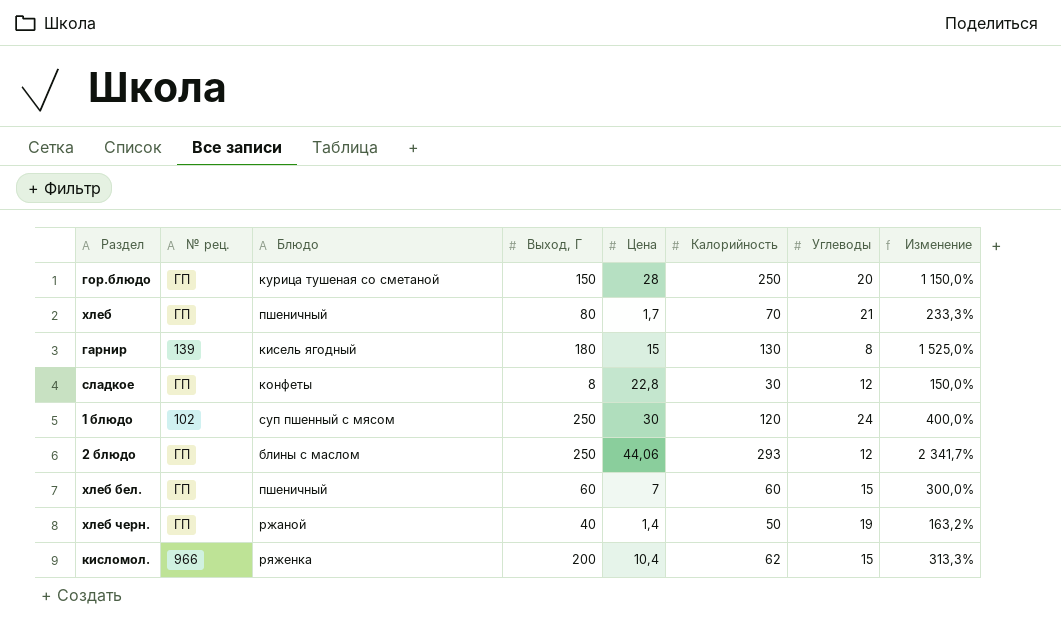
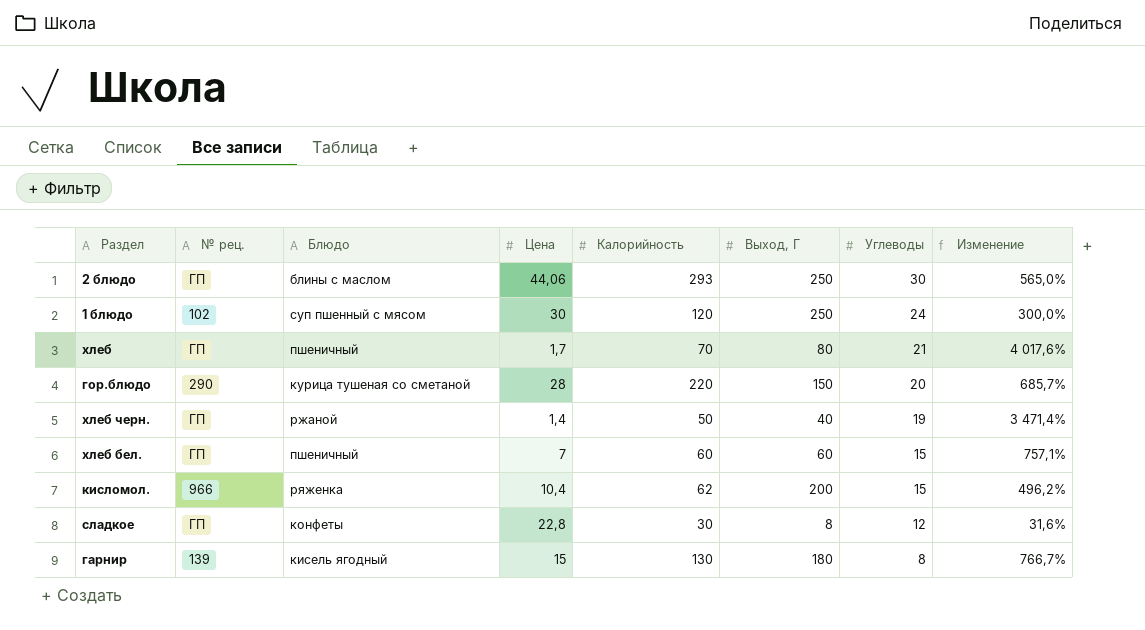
row order: none -> Углеводы descending
column Выход, Г | position: 4 -> 6
column Изменение | formula: ([Калорийность] - [Углеводы]) / [Углеводы] -> ([Калорийность] - [Цена]) / [Цена]
2 блюдо | Углеводы: 12 -> 30
гор.блюдо | № рец.: ГП -> 290
гор.блюдо | Калорийность: 250 -> 220

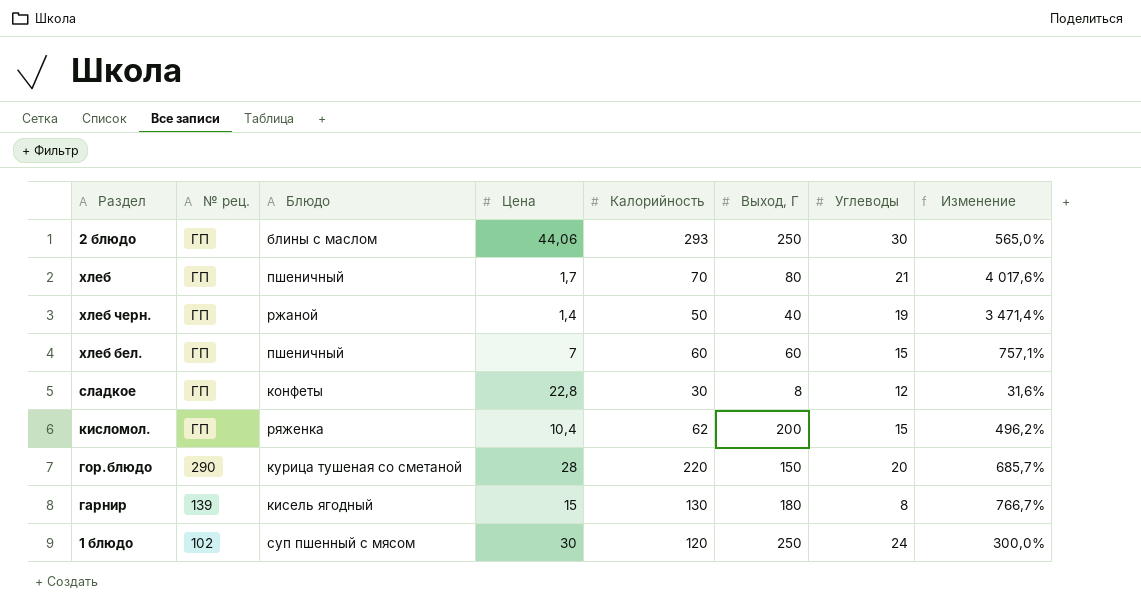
row order: Углеводы descending -> № рец. descending
кисломол. | № рец.: 966 -> ГП

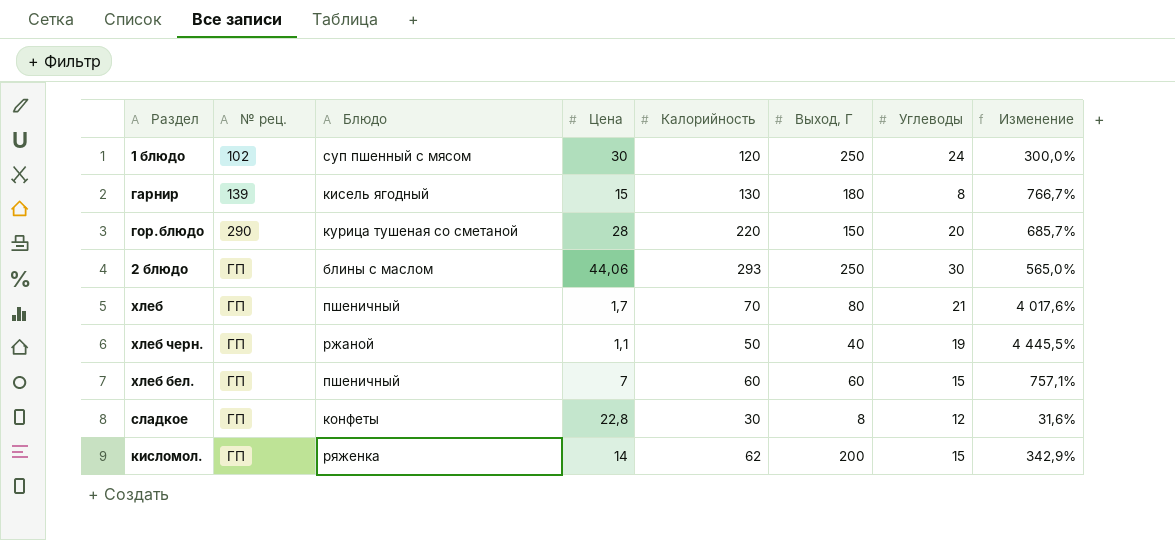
row order: № рец. descending -> № рец. ascending
хлеб черн. | Цена: 1,4 -> 1,1
хлеб черн. | Изменение: 3 471,4% -> 4 445,5%
кисломол. | Цена: 10,4 -> 14
кисломол. | Изменение: 496,2% -> 342,9%

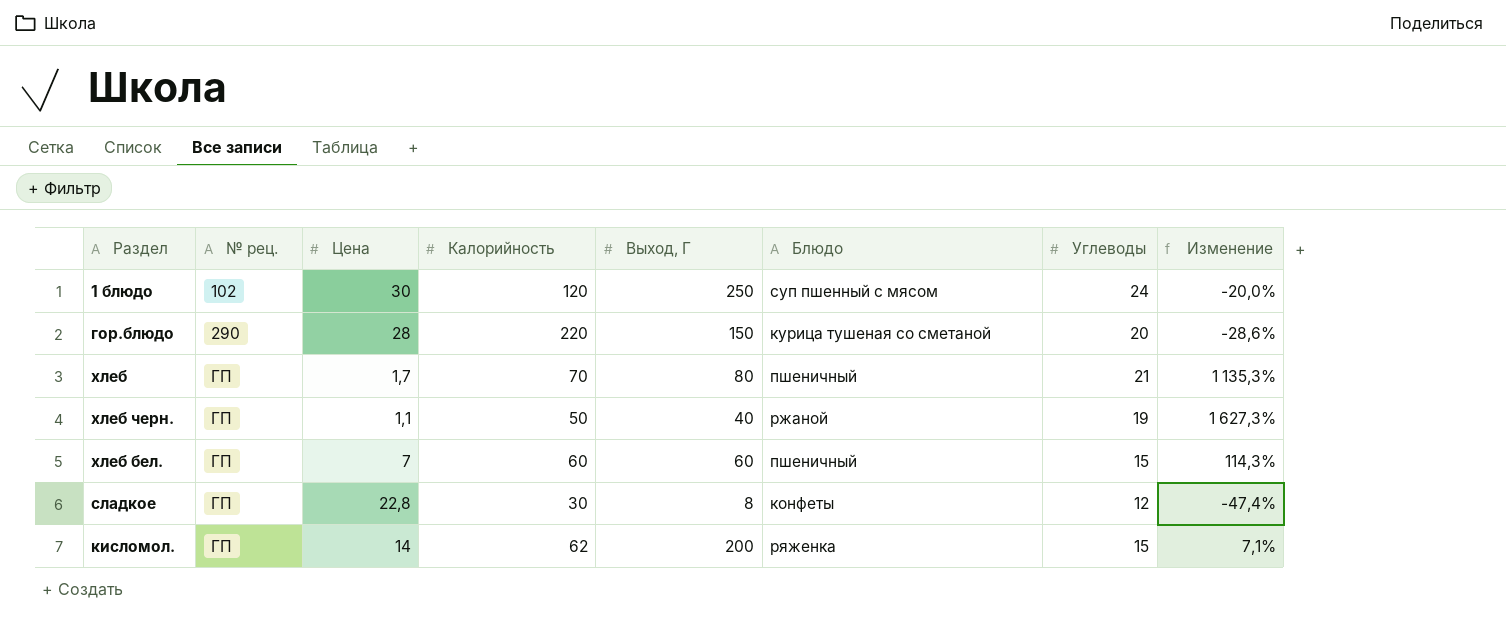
column Блюдо | position: 3 -> 6
column Изменение | formula: ([Калорийность] - [Цена]) / [Цена] -> ([Углеводы] - [Цена]) / [Цена]
row гарнир: 139 | кисель ягодный | 15 | 130 | 180 | 8 | 766,7% -> none
row 2 блюдо: ГП | блины с маслом | 44,06 | 293 | 250 | 30 | 565,0% -> none

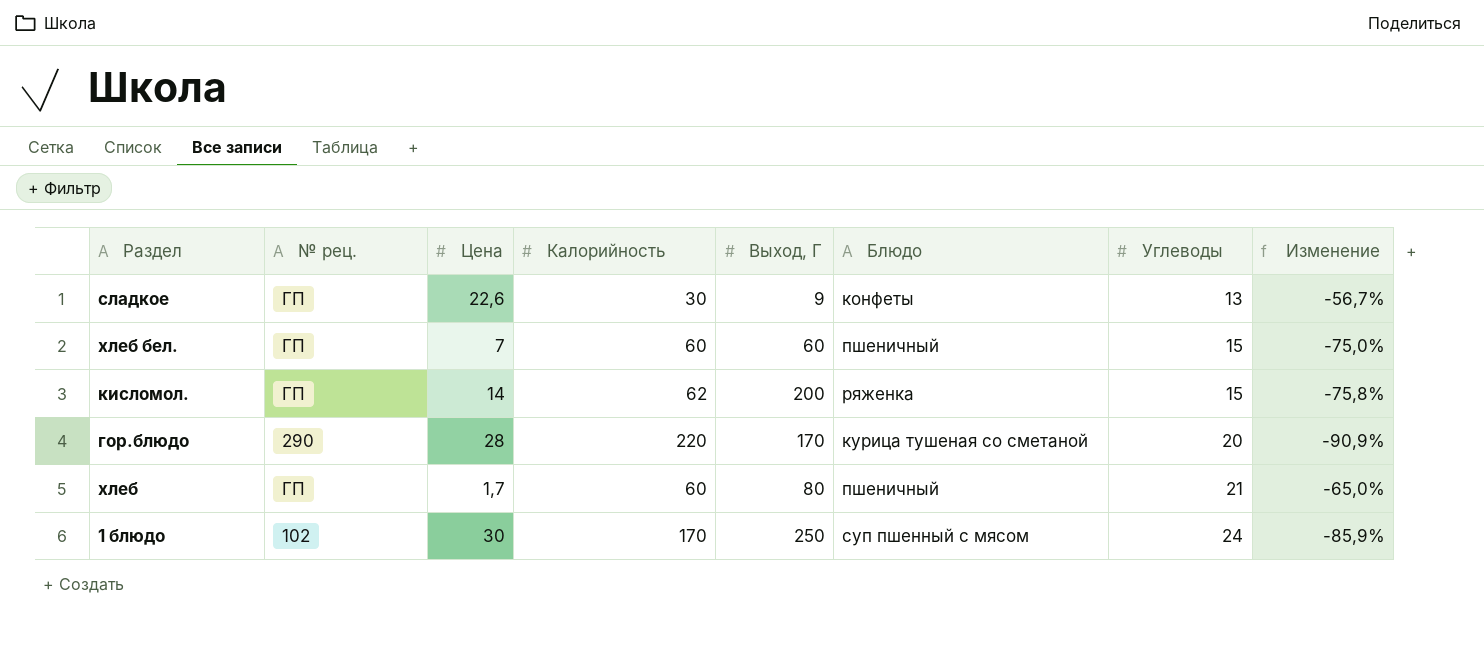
row order: № рец. ascending -> Углеводы ascending
column Изменение | formula: ([Углеводы] - [Цена]) / [Цена] -> ([Углеводы] - [Калорийность]) / [Калорийность]
row хлеб черн.: ГП | 1,1 | 50 | 40 | ржаной | 19 | 1 627,3% -> none
сладкое | Цена: 22,8 -> 22,6
сладкое | Выход, Г: 8 -> 9
сладкое | Углеводы: 12 -> 13
гор.блюдо | Выход, Г: 150 -> 170
хлеб | Калорийность: 70 -> 60
1 блюдо | Калорийность: 120 -> 170

